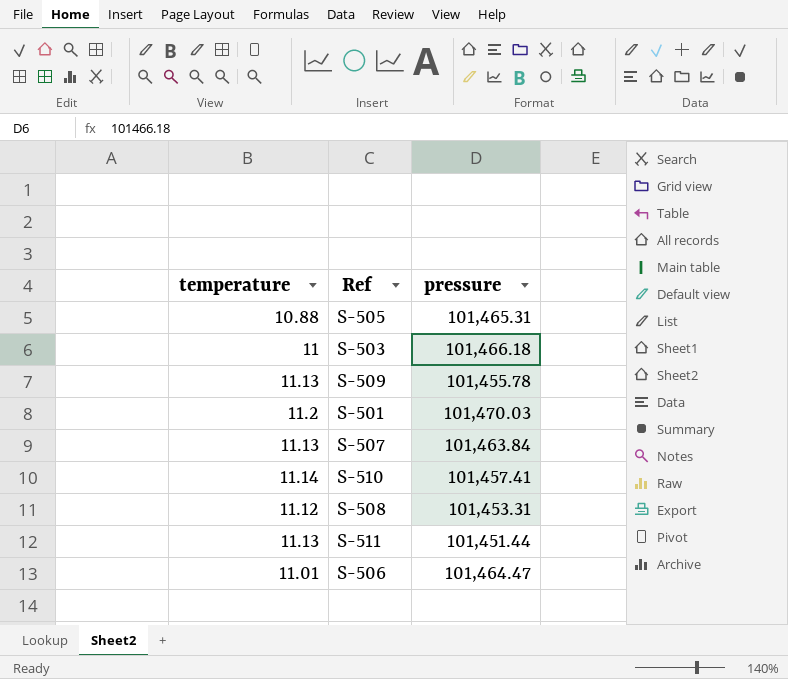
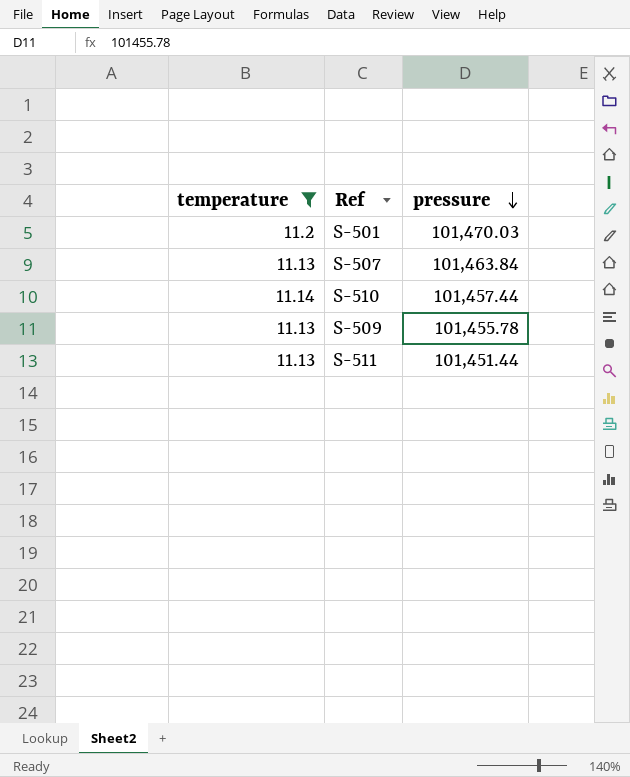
filter: none -> temperature >= 11.13
row order: none -> pressure descending
S-510 | pressure: 101,457.41 -> 101,457.44

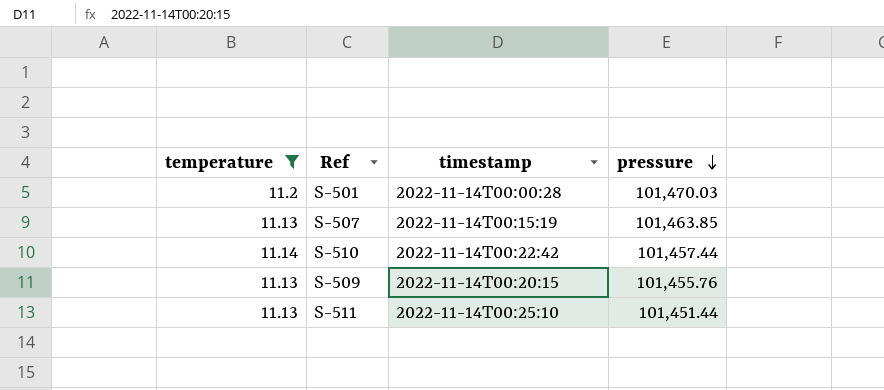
column timestamp | position: none -> 3
S-507 | pressure: 101,463.84 -> 101,463.85
S-509 | pressure: 101,455.78 -> 101,455.76

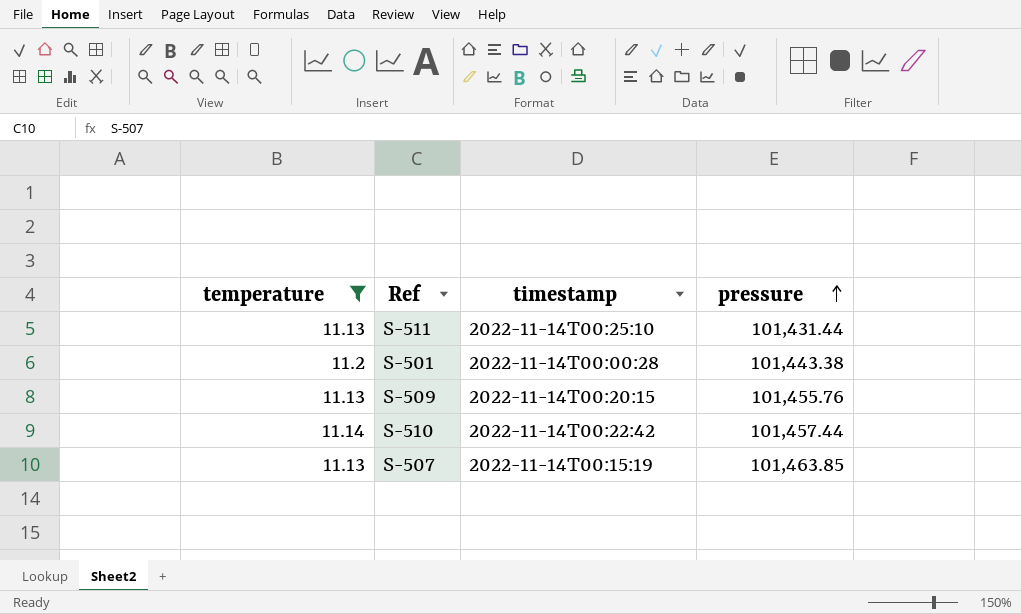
row order: pressure descending -> pressure ascending
S-511 | pressure: 101,451.44 -> 101,431.44
S-501 | pressure: 101,470.03 -> 101,443.38

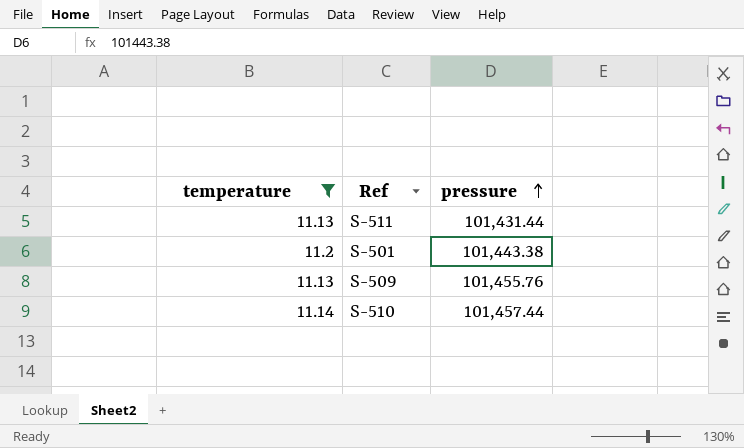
column timestamp | position: 3 -> none
row S-507: 11.13 | 2022-11-14T00:15:19 | 101,463.85 -> none

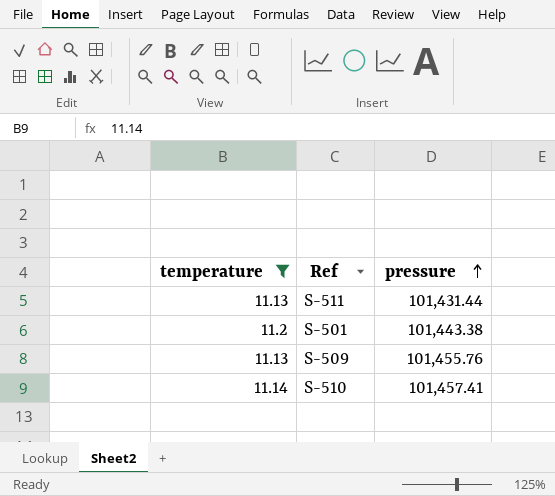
S-510 | pressure: 101,457.44 -> 101,457.41

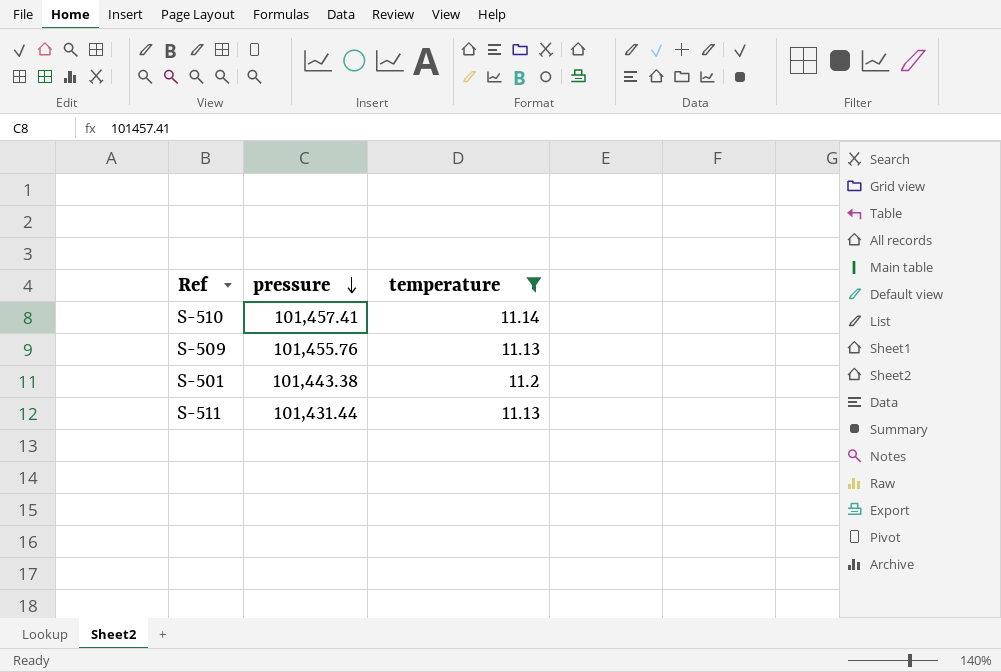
row order: pressure ascending -> pressure descending
column temperature | position: 1 -> 3

